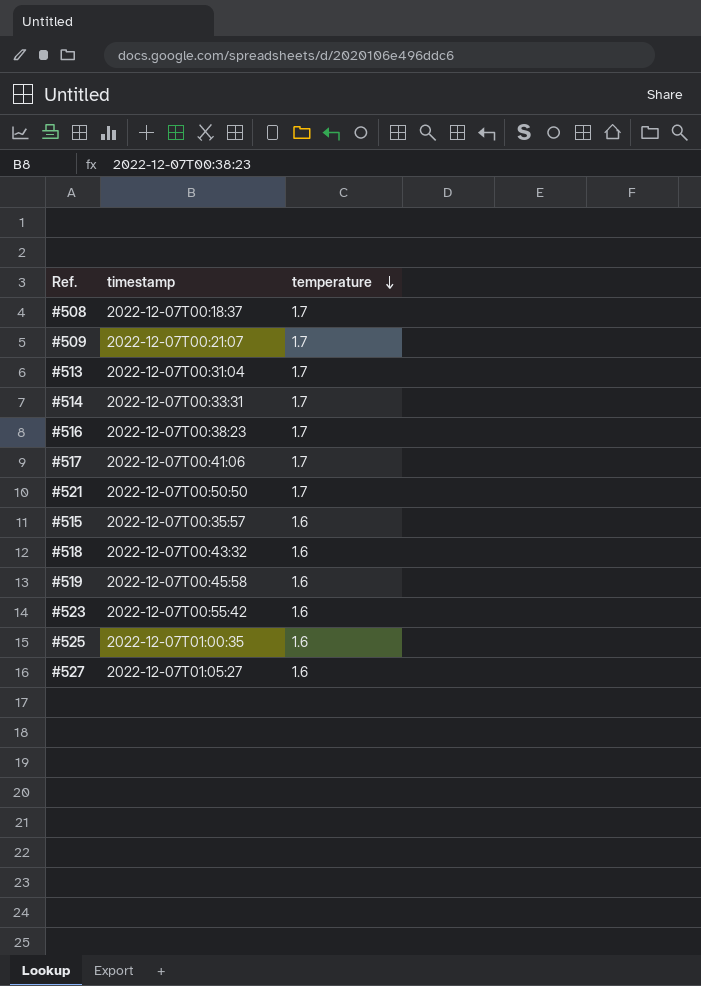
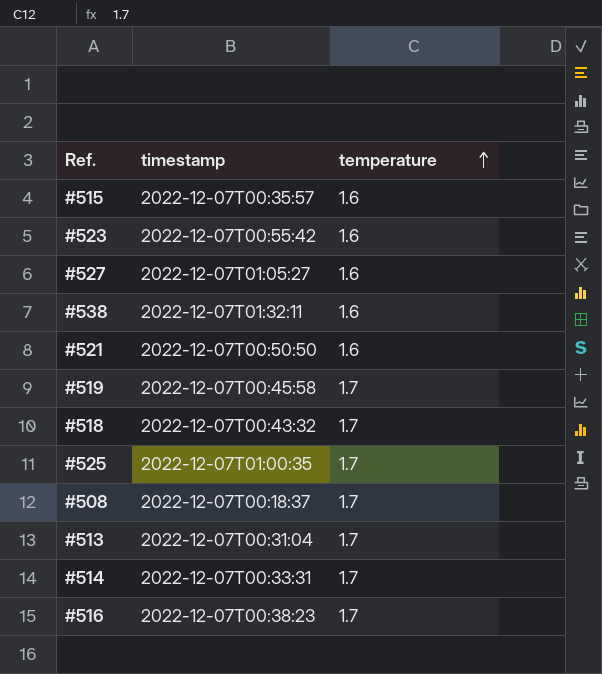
row order: temperature descending -> temperature ascending
row #509: 2022-12-07T00:21:07 | 1.7 -> none
row #517: 2022-12-07T00:41:06 | 1.7 -> none
row #538: none -> 2022-12-07T01:32:11 | 1.6
#521 | temperature: 1.7 -> 1.6
#519 | temperature: 1.6 -> 1.7
#518 | temperature: 1.6 -> 1.7
#525 | temperature: 1.6 -> 1.7

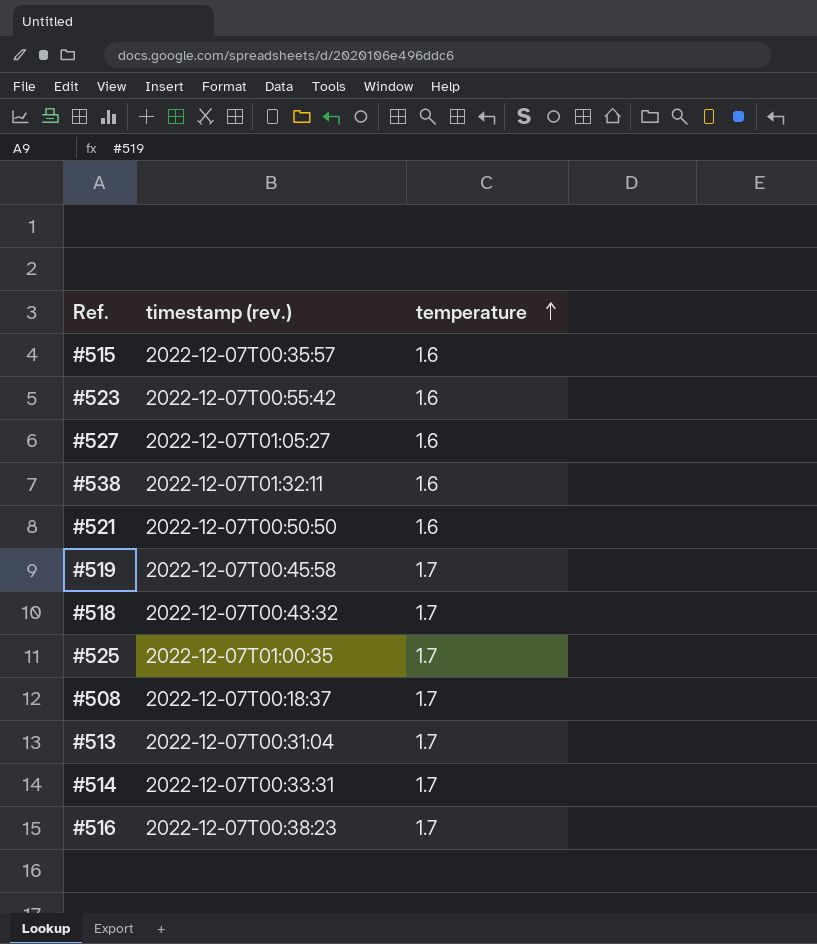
column name: timestamp -> timestamp (rev.)

